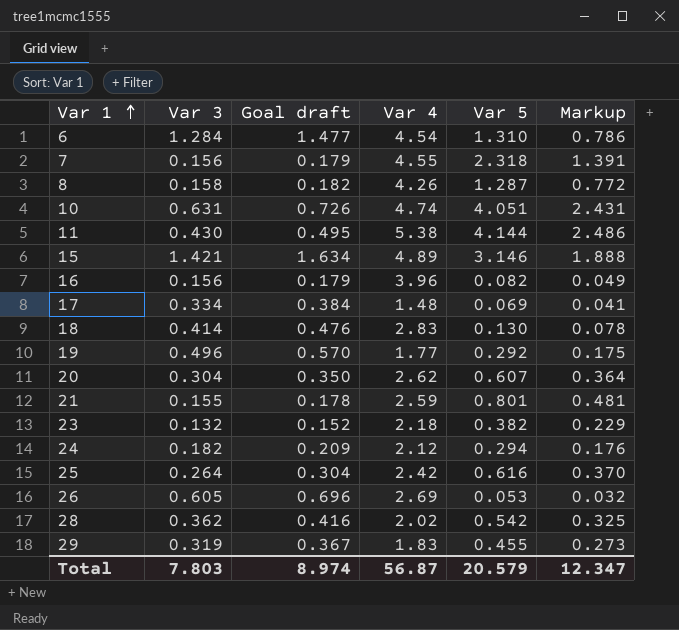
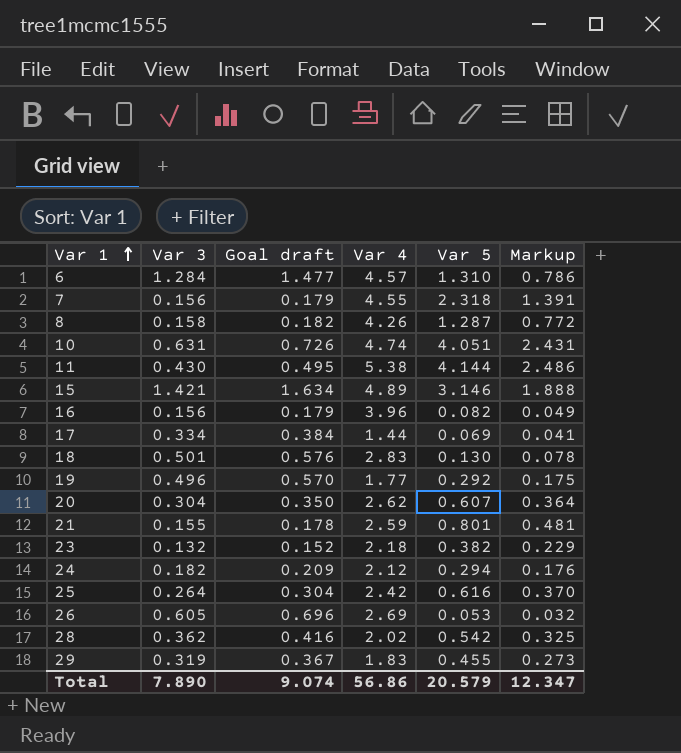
6 | Var 4: 4.54 -> 4.57
17 | Var 4: 1.48 -> 1.44
18 | Var 3: 0.414 -> 0.501
18 | Goal draft: 0.476 -> 0.576
Total | Var 3: 7.803 -> 7.890
Total | Goal draft: 8.974 -> 9.074
Total | Var 4: 56.87 -> 56.86

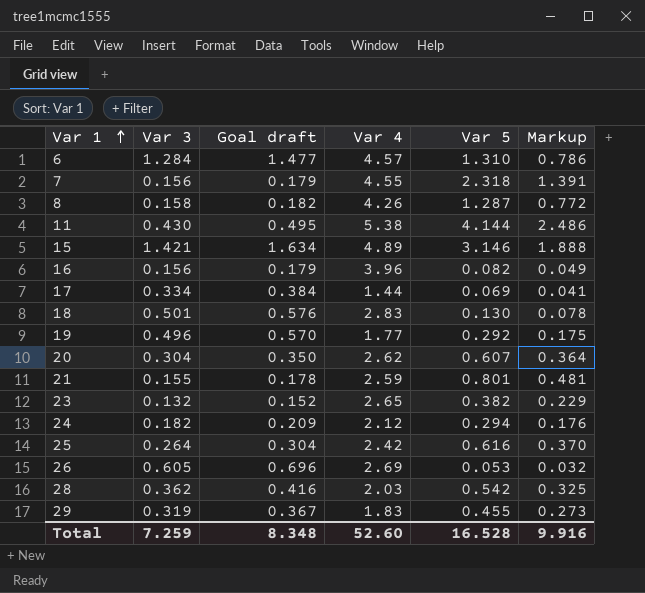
row 10: 0.631 | 0.726 | 4.74 | 4.051 | 2.431 -> none
23 | Var 4: 2.18 -> 2.65
28 | Var 4: 2.02 -> 2.03
Total | Var 3: 7.890 -> 7.259
Total | Goal draft: 9.074 -> 8.348
Total | Var 4: 56.86 -> 52.60
Total | Var 5: 20.579 -> 16.528
Total | Markup: 12.347 -> 9.916

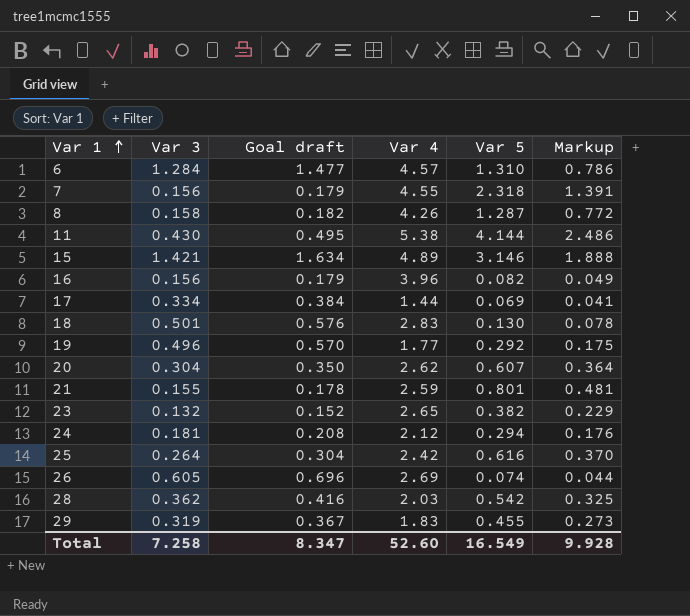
24 | Var 3: 0.182 -> 0.181
24 | Goal draft: 0.209 -> 0.208
26 | Var 5: 0.053 -> 0.074
26 | Markup: 0.032 -> 0.044
Total | Var 3: 7.259 -> 7.258
Total | Goal draft: 8.348 -> 8.347
Total | Var 5: 16.528 -> 16.549
Total | Markup: 9.916 -> 9.928

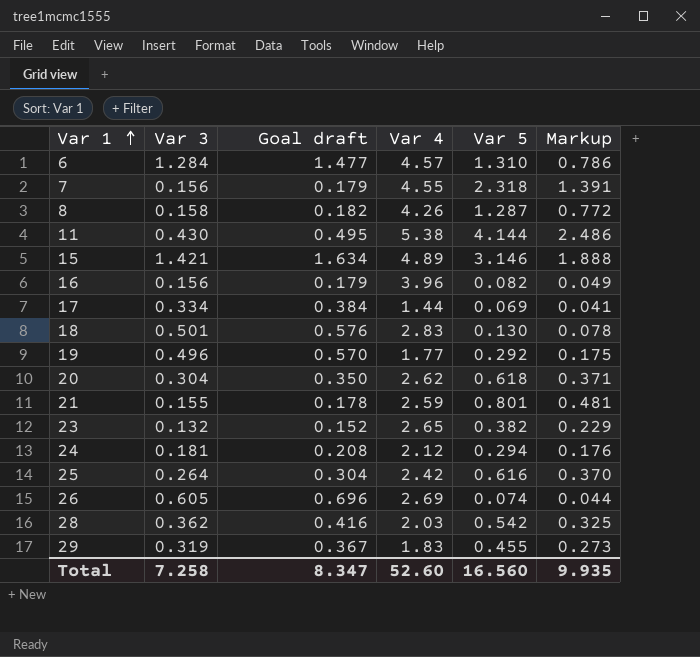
20 | Var 5: 0.607 -> 0.618
20 | Markup: 0.364 -> 0.371
Total | Var 5: 16.549 -> 16.560
Total | Markup: 9.928 -> 9.935

